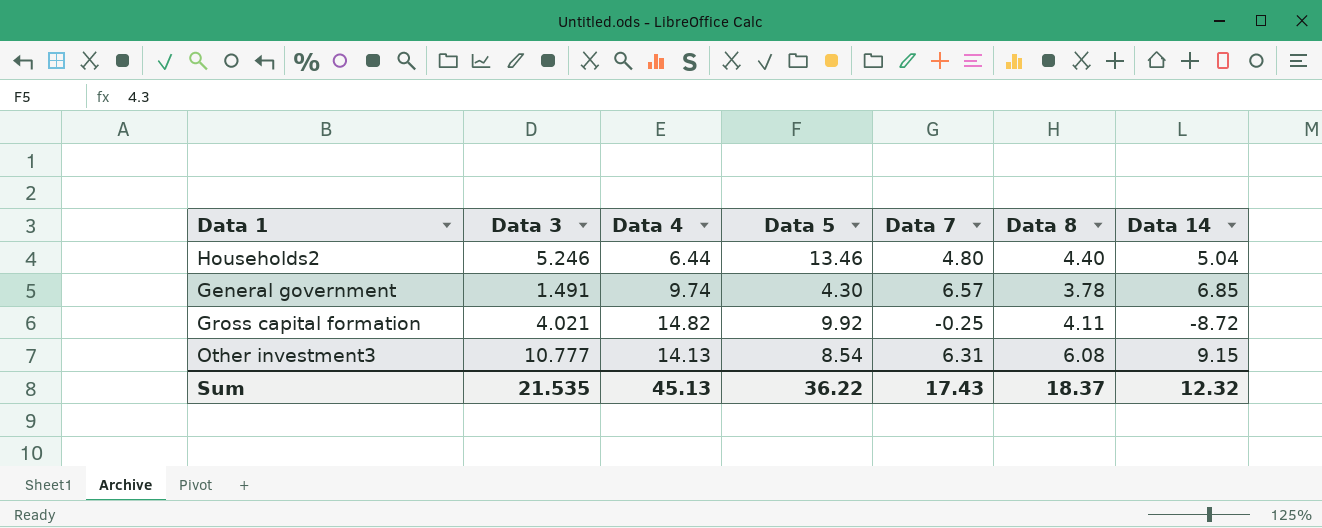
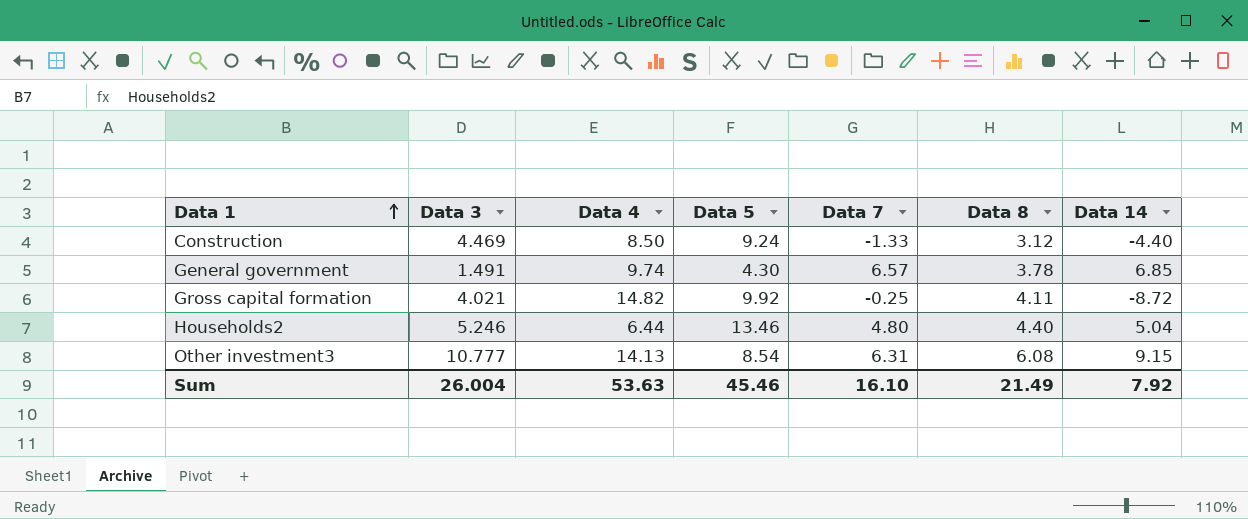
row order: none -> Data 1 ascending
row Construction: none -> 4.469 | 8.50 | 9.24 | -1.33 | 3.12 | -4.40
Sum | Data 3: 21.535 -> 26.004
Sum | Data 4: 45.13 -> 53.63
Sum | Data 5: 36.22 -> 45.46
Sum | Data 7: 17.43 -> 16.10
Sum | Data 8: 18.37 -> 21.49
Sum | Data 14: 12.32 -> 7.92

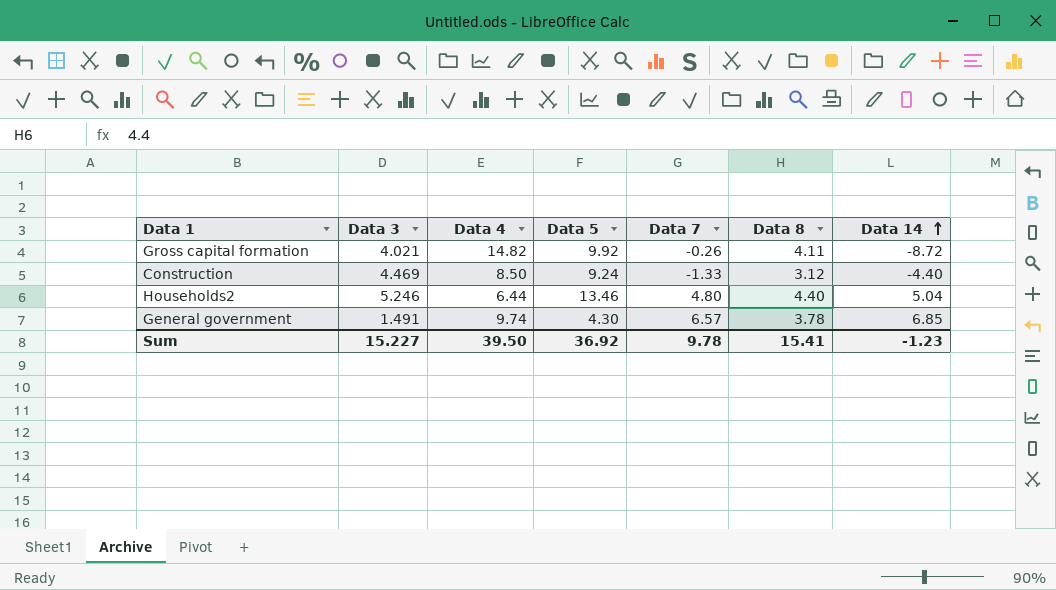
row order: Data 1 ascending -> Data 14 ascending
row Other investment3: 10.777 | 14.13 | 8.54 | 6.31 | 6.08 | 9.15 -> none
Gross capital formation | Data 7: -0.25 -> -0.26
Sum | Data 3: 26.004 -> 15.227
Sum | Data 4: 53.63 -> 39.50
Sum | Data 5: 45.46 -> 36.92
Sum | Data 7: 16.10 -> 9.78
Sum | Data 8: 21.49 -> 15.41
Sum | Data 14: 7.92 -> -1.23

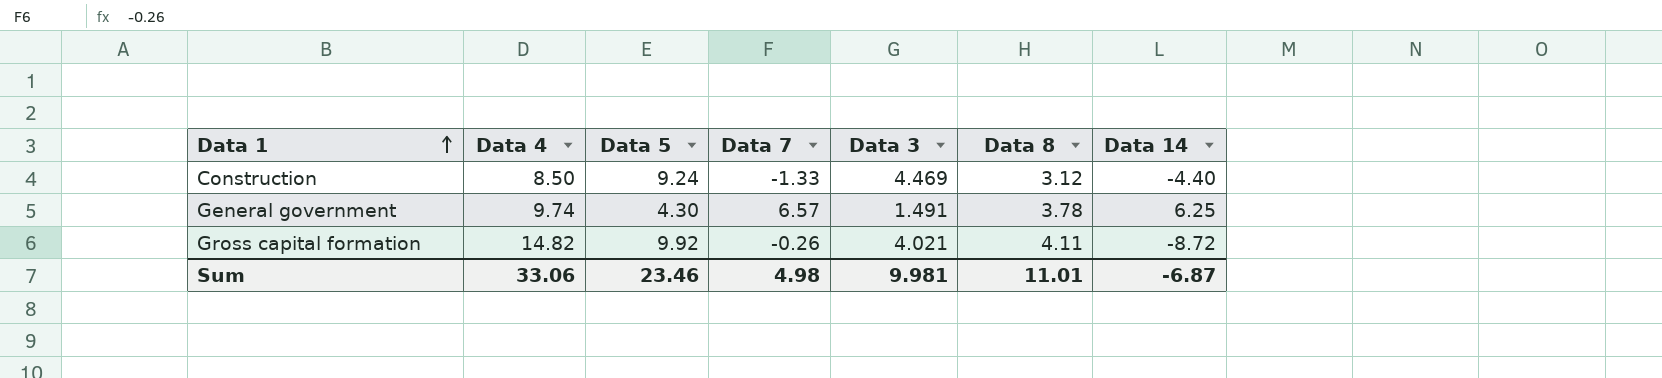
row order: Data 14 ascending -> Data 1 ascending
column Data 3 | position: 2 -> 5
row Households2: 5.246 | 6.44 | 13.46 | 4.80 | 4.40 | 5.04 -> none
General government | Data 14: 6.85 -> 6.25
Sum | Data 4: 39.50 -> 33.06
Sum | Data 5: 36.92 -> 23.46
Sum | Data 7: 9.78 -> 4.98
Sum | Data 3: 15.227 -> 9.981
Sum | Data 8: 15.41 -> 11.01
Sum | Data 14: -1.23 -> -6.87

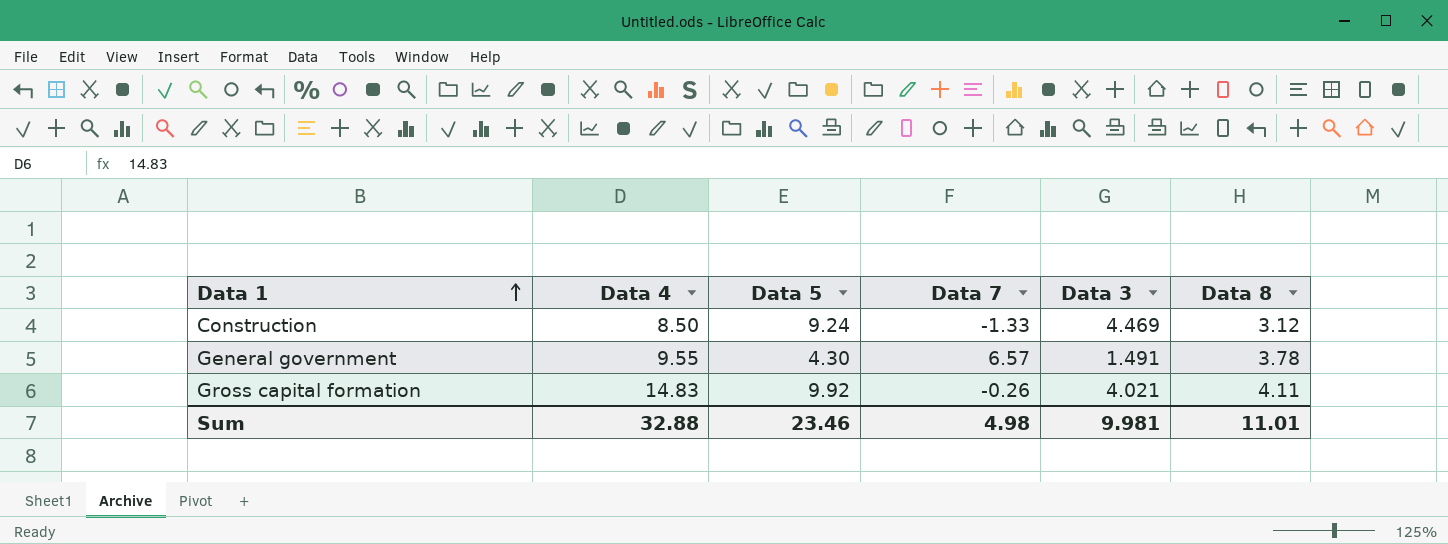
column Data 14 | position: 7 -> none
General government | Data 4: 9.74 -> 9.55
Gross capital formation | Data 4: 14.82 -> 14.83
Sum | Data 4: 33.06 -> 32.88

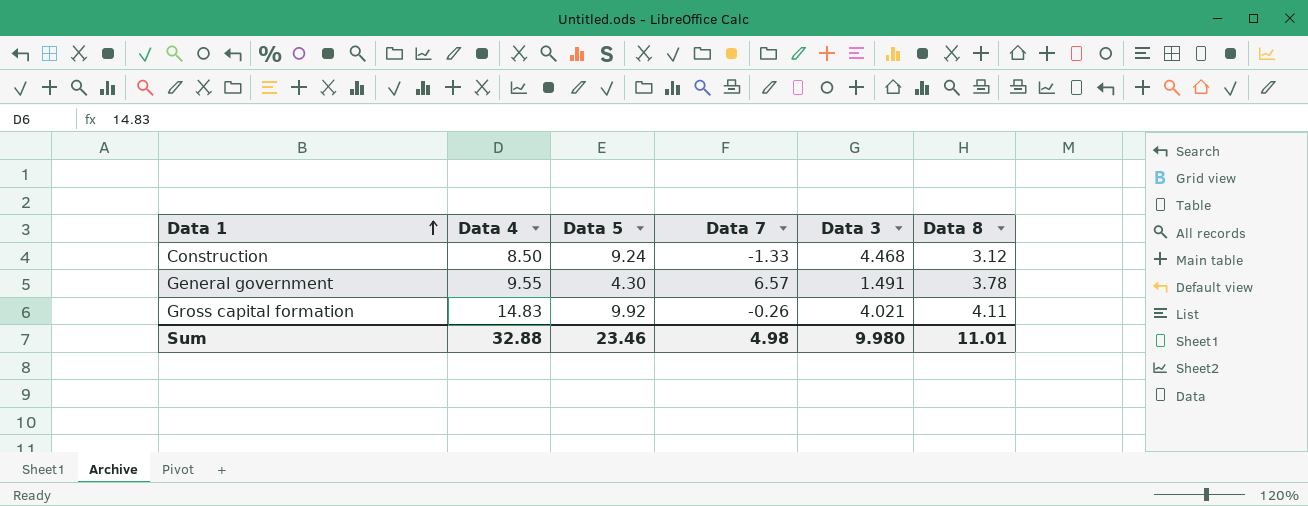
Construction | Data 3: 4.469 -> 4.468
Sum | Data 3: 9.981 -> 9.980

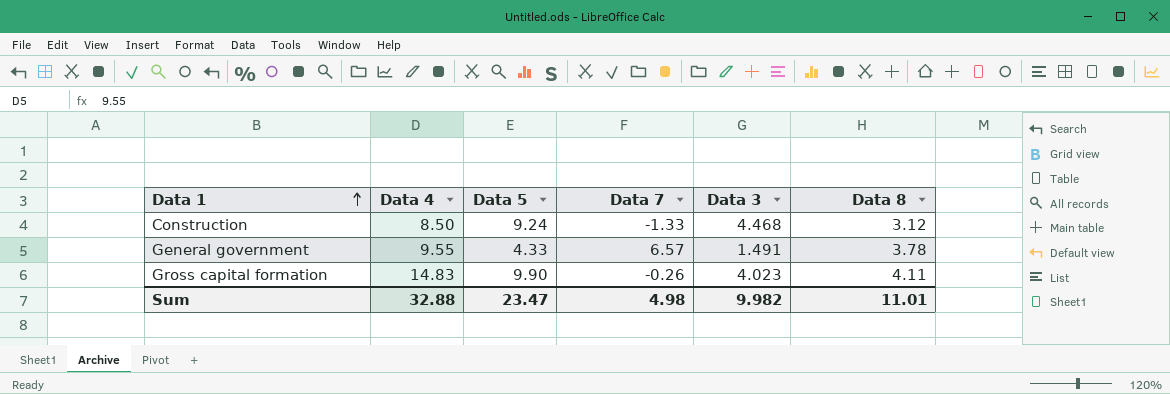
General government | Data 5: 4.30 -> 4.33
Gross capital formation | Data 5: 9.92 -> 9.90
Gross capital formation | Data 3: 4.021 -> 4.023
Sum | Data 5: 23.46 -> 23.47
Sum | Data 3: 9.980 -> 9.982

